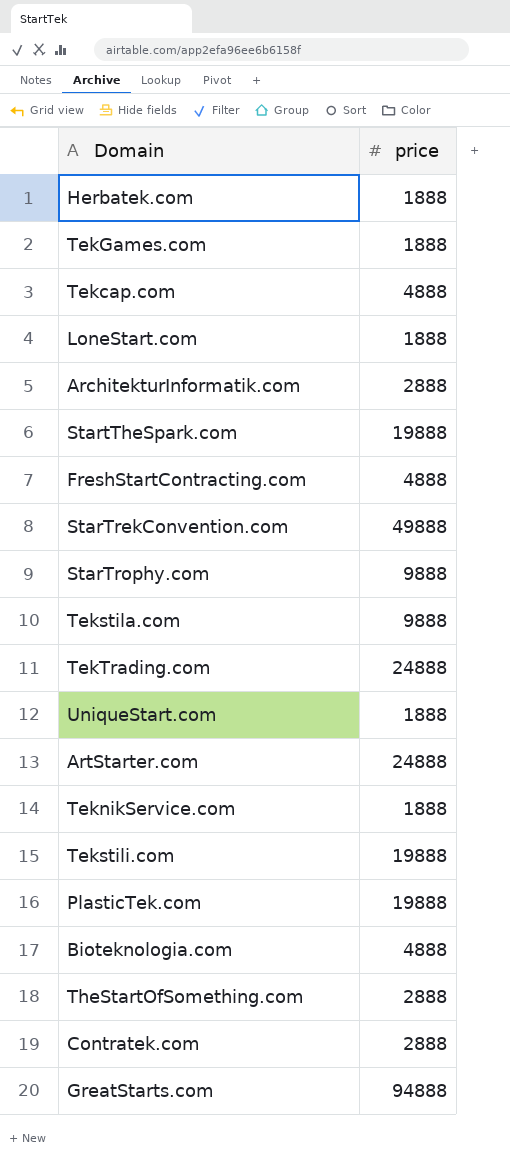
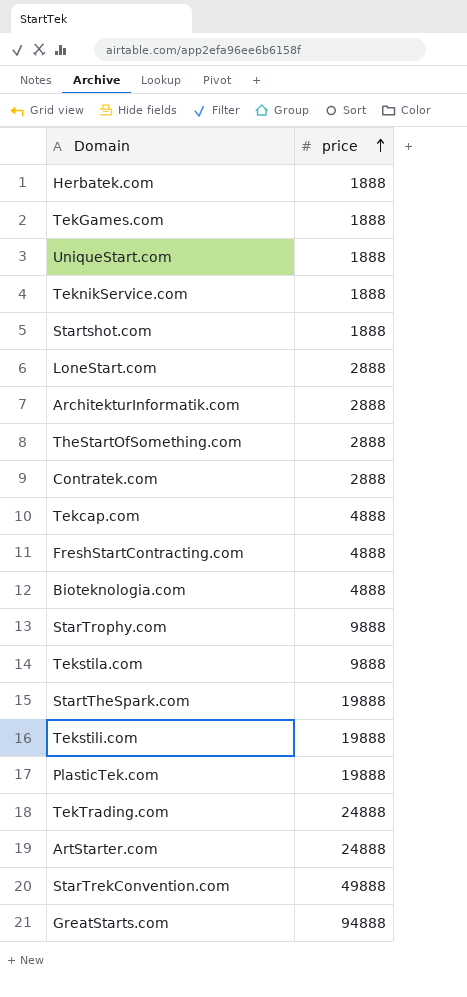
row order: none -> price ascending
row Startshot.com: none -> 1888
LoneStart.com | price: 1888 -> 2888

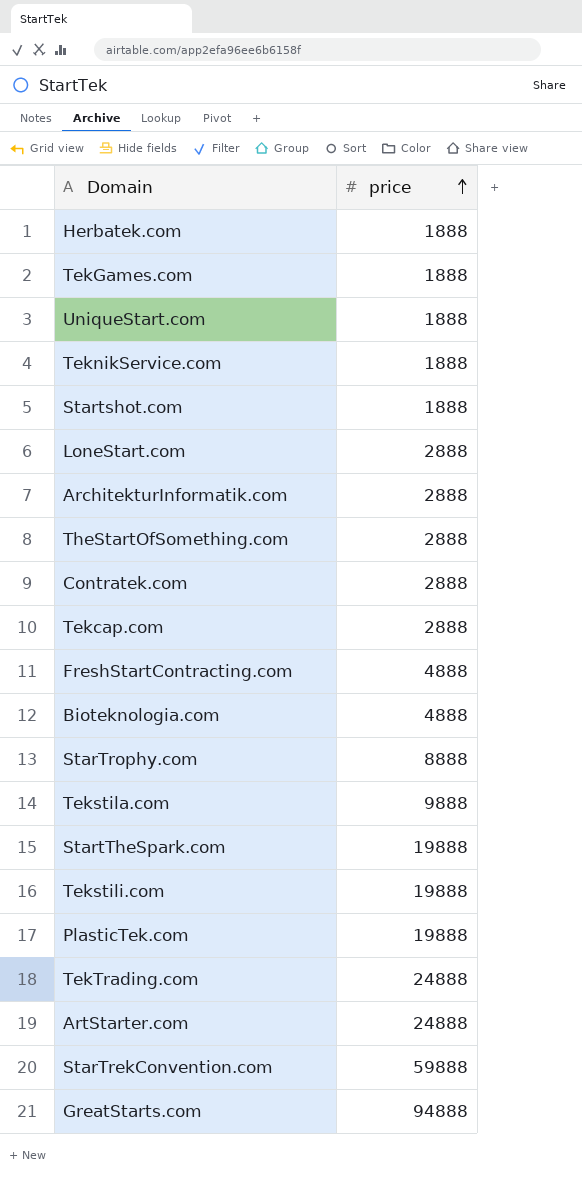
Tekcap.com | price: 4888 -> 2888
StarTrophy.com | price: 9888 -> 8888
StarTrekConvention.com | price: 49888 -> 59888

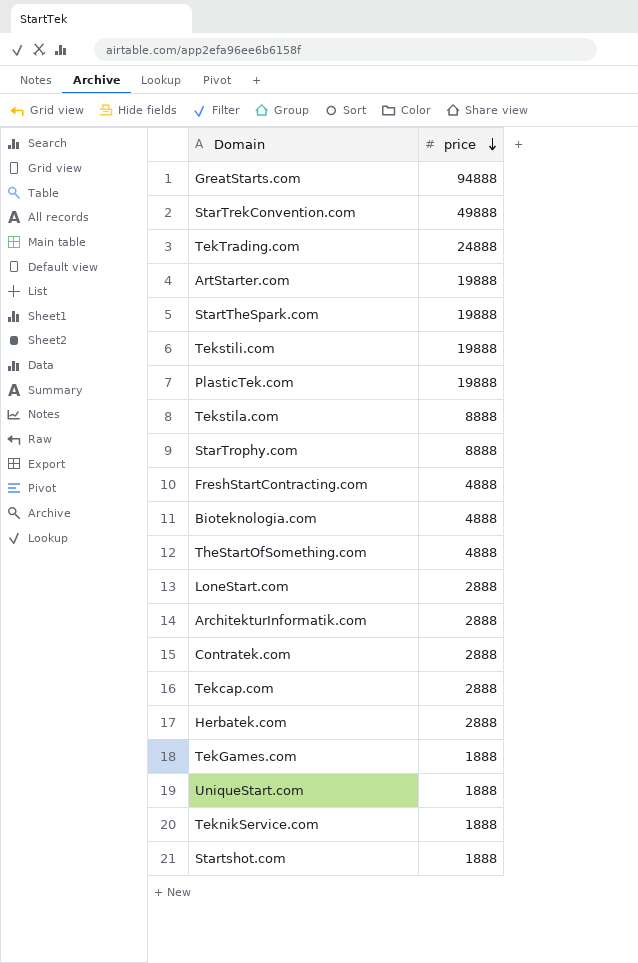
row order: price ascending -> price descending
StarTrekConvention.com | price: 59888 -> 49888
ArtStarter.com | price: 24888 -> 19888
Tekstila.com | price: 9888 -> 8888
TheStartOfSomething.com | price: 2888 -> 4888
Herbatek.com | price: 1888 -> 2888

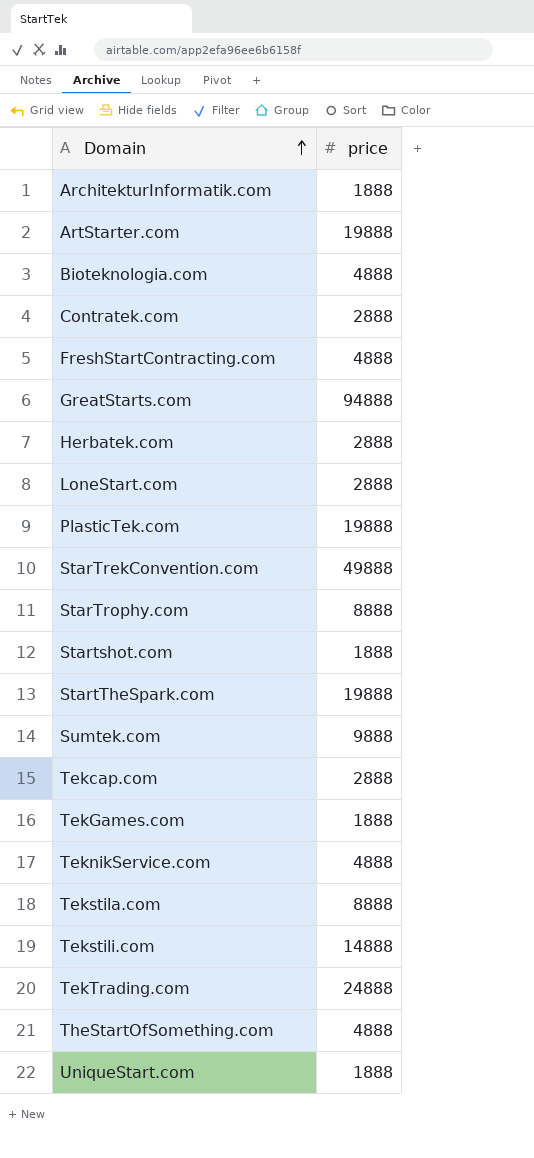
row order: price descending -> Domain ascending
ArchitekturInformatik.com | price: 2888 -> 1888
row Sumtek.com: none -> 9888
TeknikService.com | price: 1888 -> 4888
Tekstili.com | price: 19888 -> 14888

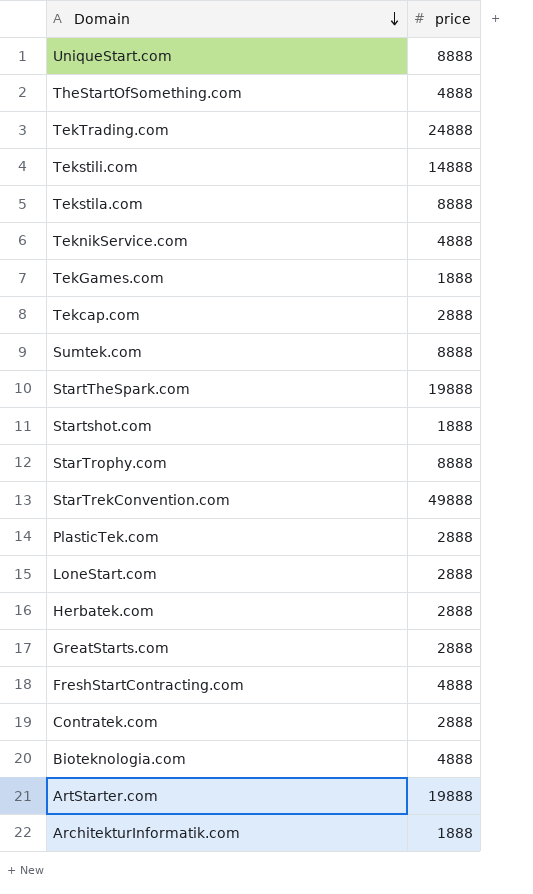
row order: Domain ascending -> Domain descending
UniqueStart.com | price: 1888 -> 8888
Sumtek.com | price: 9888 -> 8888
PlasticTek.com | price: 19888 -> 2888
GreatStarts.com | price: 94888 -> 2888

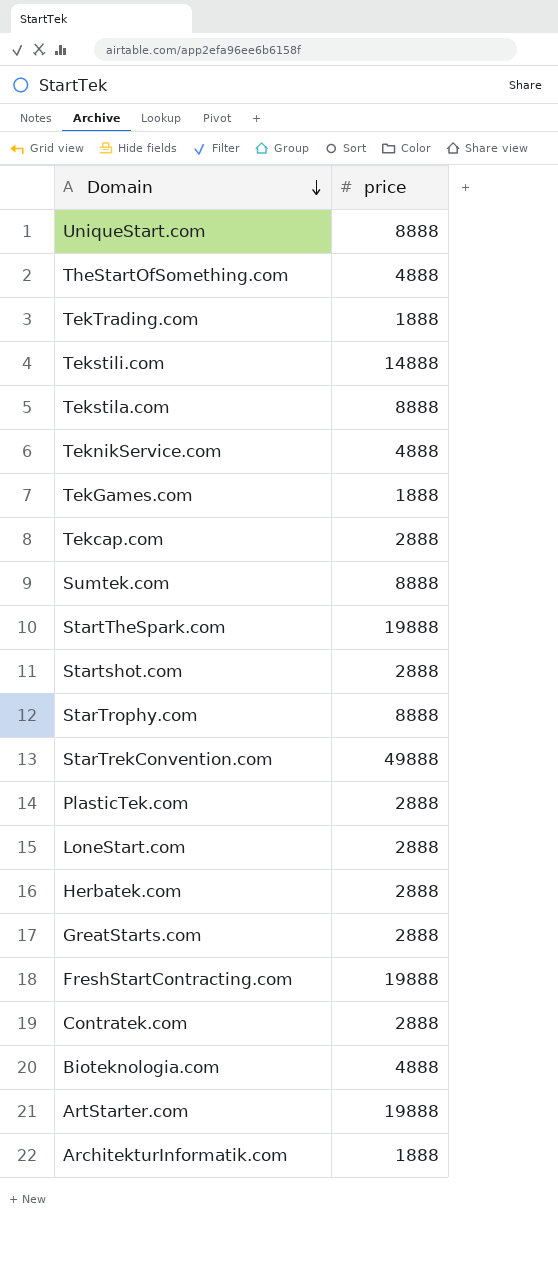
TekTrading.com | price: 24888 -> 1888
Startshot.com | price: 1888 -> 2888
FreshStartContracting.com | price: 4888 -> 19888

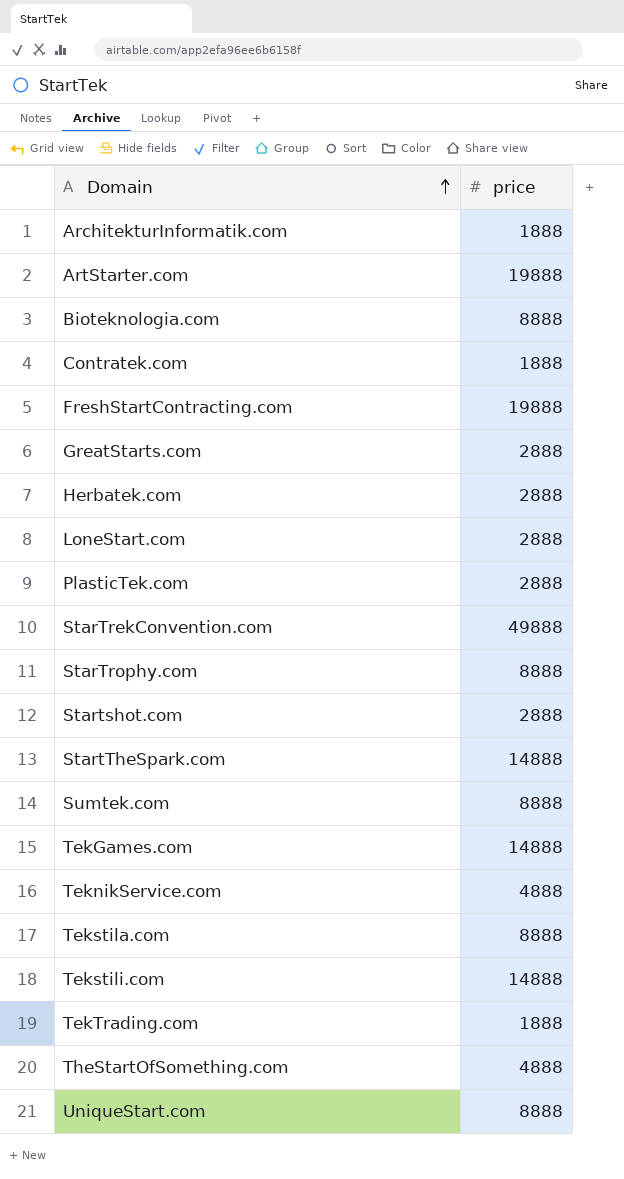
row order: Domain descending -> Domain ascending
row Tekcap.com: 2888 -> none
Bioteknologia.com | price: 4888 -> 8888
Contratek.com | price: 2888 -> 1888
StartTheSpark.com | price: 19888 -> 14888
TekGames.com | price: 1888 -> 14888

